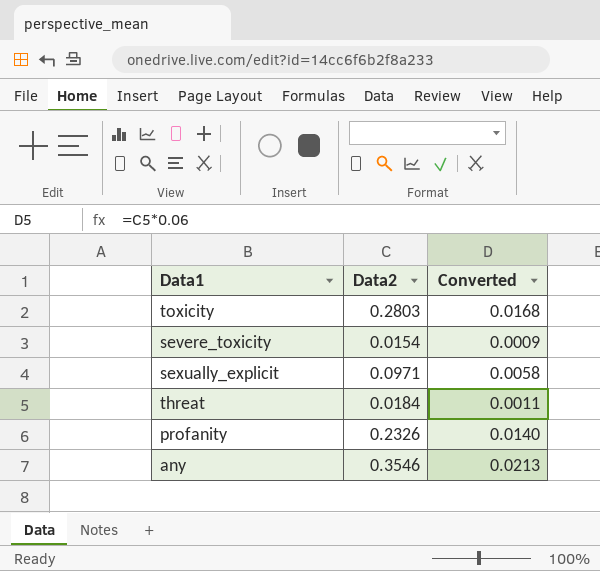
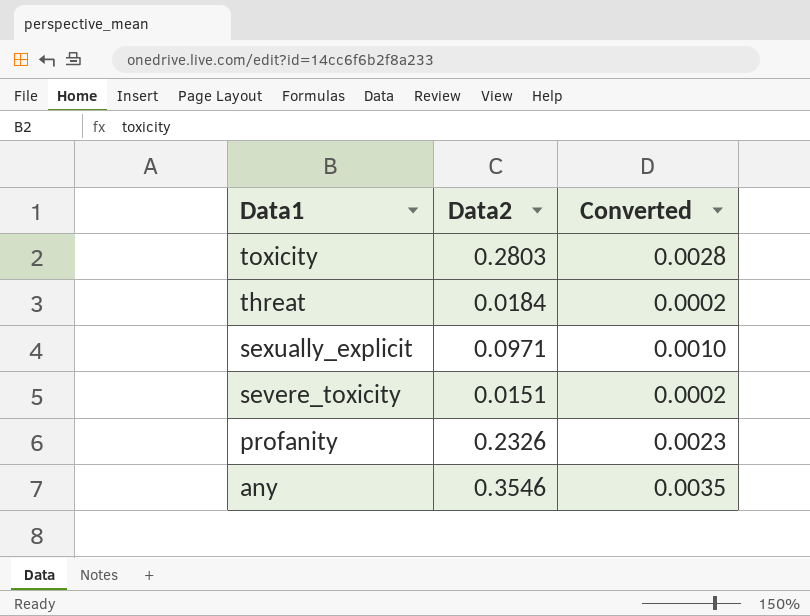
row order: none -> Data1 descending
column Converted | formula: [Data2] * 0.06 -> [Data2] * 0.01
severe_toxicity | Data2: 0.0154 -> 0.0151

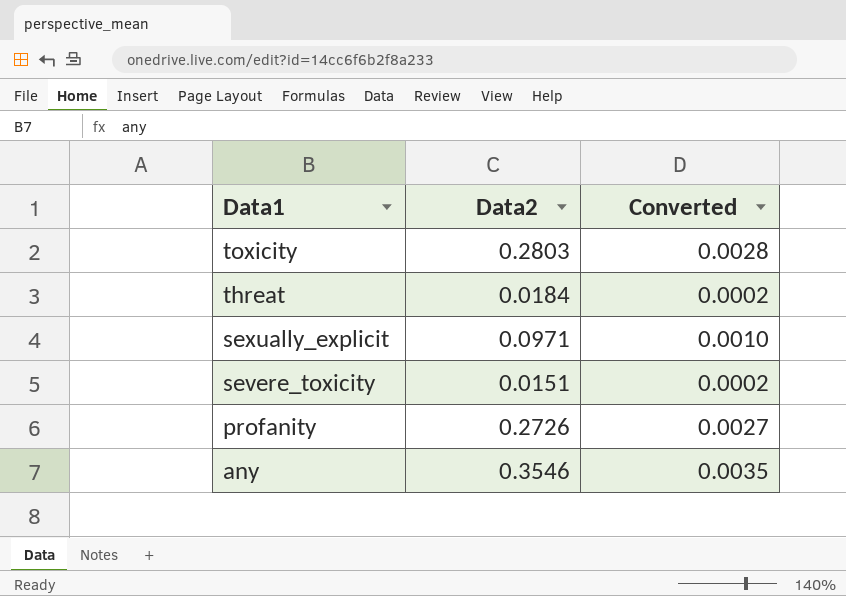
profanity | Data2: 0.2326 -> 0.2726
profanity | Converted: 0.0023 -> 0.0027

